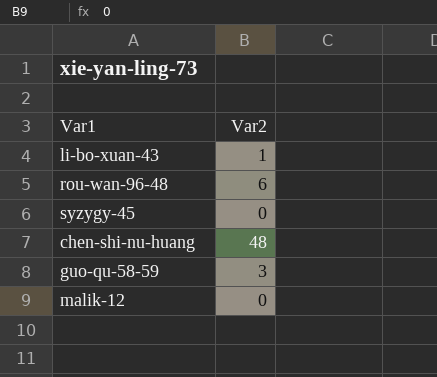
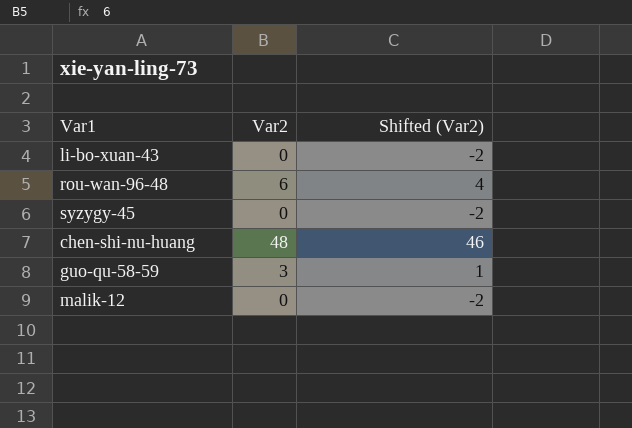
column Shifted (Var2) | formula: none -> [Var2] - 2
li-bo-xuan-43 | Var2: 1 -> 0

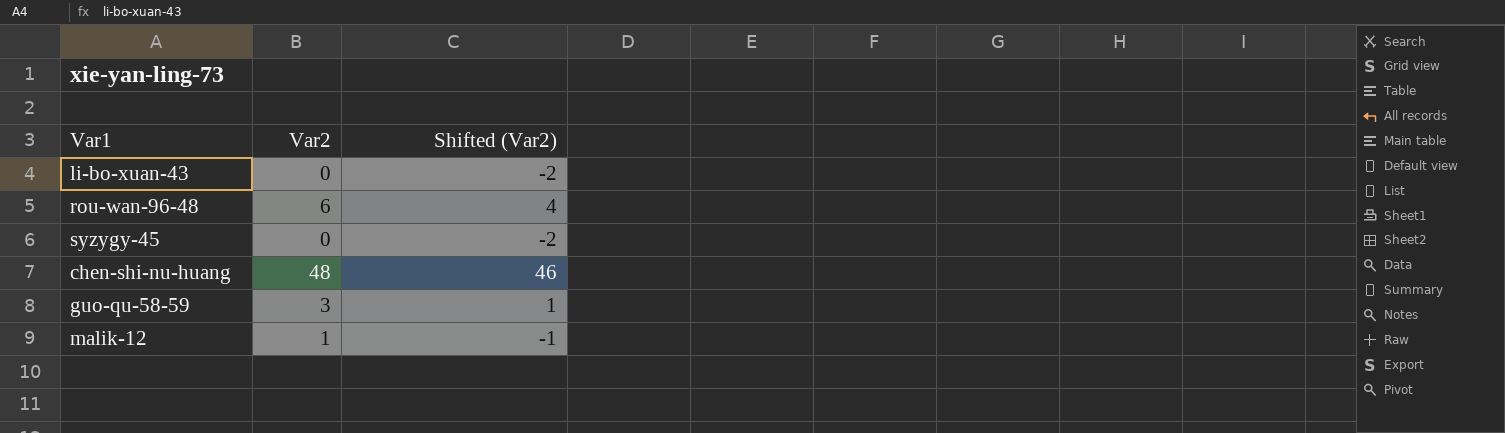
malik-12 | Var2: 0 -> 1
malik-12 | Shifted (Var2): -2 -> -1

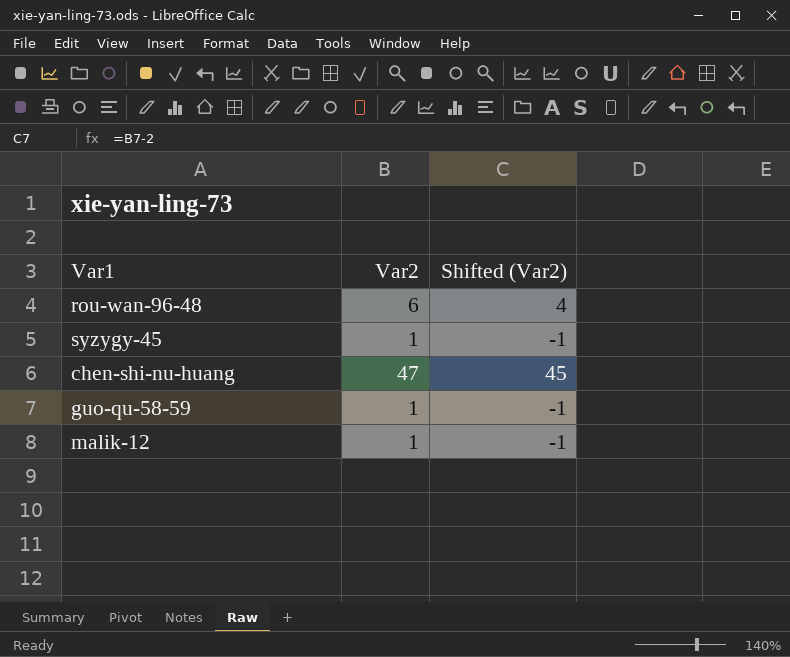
row li-bo-xuan-43: 0 | -2 -> none
syzygy-45 | Var2: 0 -> 1
syzygy-45 | Shifted (Var2): -2 -> -1
chen-shi-nu-huang | Var2: 48 -> 47
chen-shi-nu-huang | Shifted (Var2): 46 -> 45
guo-qu-58-59 | Var2: 3 -> 1
guo-qu-58-59 | Shifted (Var2): 1 -> -1

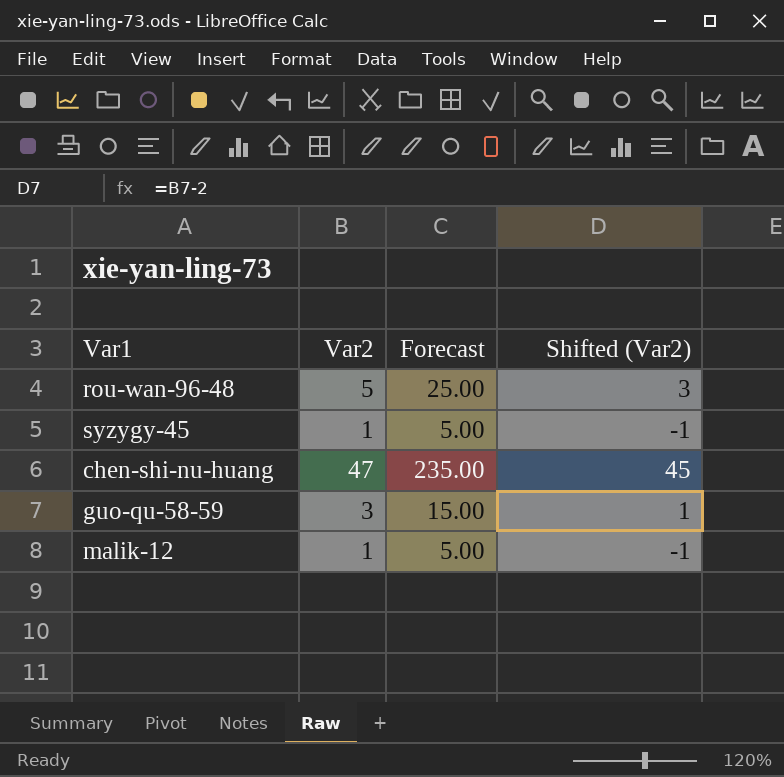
column Forecast | formula: none -> [Var2] * 5
rou-wan-96-48 | Var2: 6 -> 5
rou-wan-96-48 | Shifted (Var2): 4 -> 3
guo-qu-58-59 | Var2: 1 -> 3
guo-qu-58-59 | Shifted (Var2): -1 -> 1

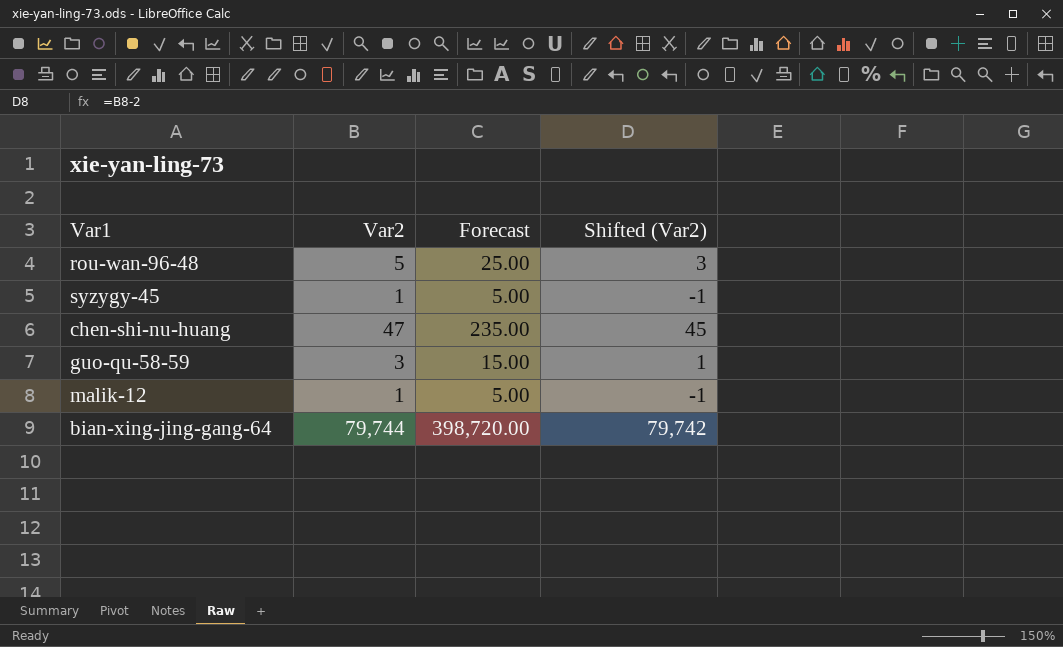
row bian-xing-jing-gang-64: none -> 79,744 | 398,720.00 | 79,742

